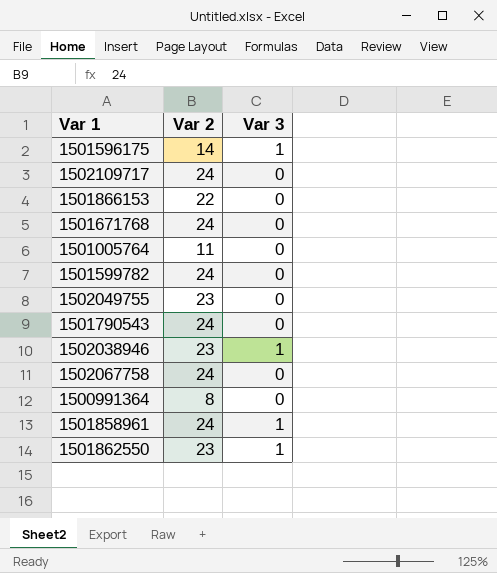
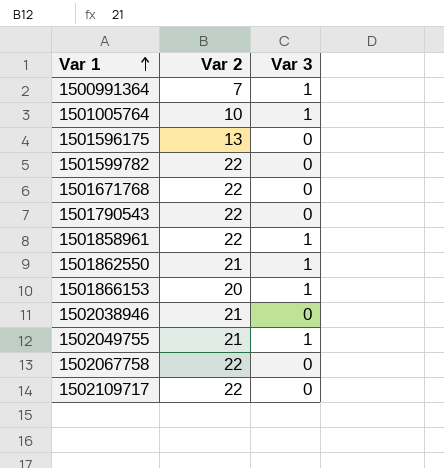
row order: none -> Var 1 ascending
1500991364 | Var 2: 8 -> 7
1500991364 | Var 3: 0 -> 1
1501005764 | Var 2: 11 -> 10
1501005764 | Var 3: 0 -> 1
1501596175 | Var 2: 14 -> 13
1501596175 | Var 3: 1 -> 0
1501599782 | Var 2: 24 -> 22
1501671768 | Var 2: 24 -> 22
1501790543 | Var 2: 24 -> 22
1501858961 | Var 2: 24 -> 22
1501862550 | Var 2: 23 -> 21
1501866153 | Var 2: 22 -> 20
1501866153 | Var 3: 0 -> 1
1502038946 | Var 2: 23 -> 21
1502038946 | Var 3: 1 -> 0
1502049755 | Var 2: 23 -> 21
1502049755 | Var 3: 0 -> 1
1502067758 | Var 2: 24 -> 22
1502109717 | Var 2: 24 -> 22

